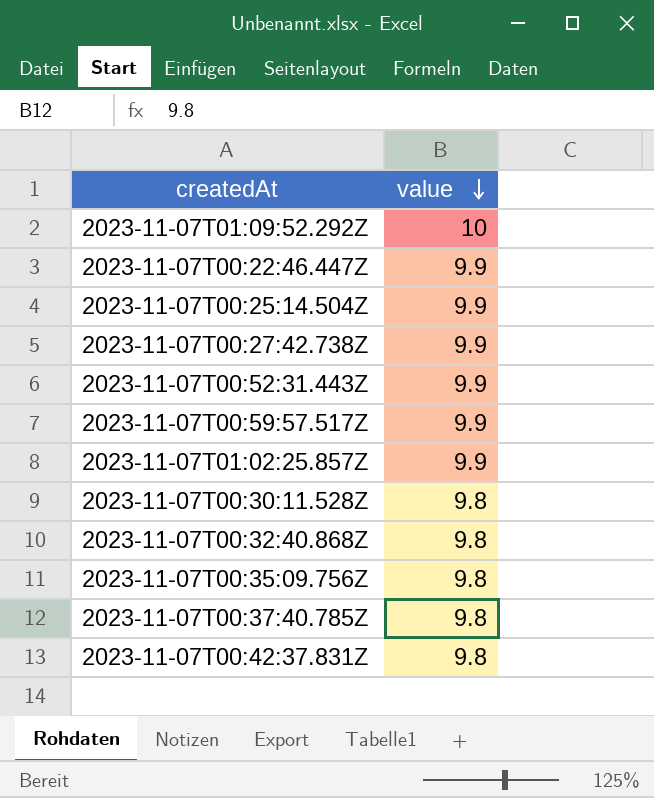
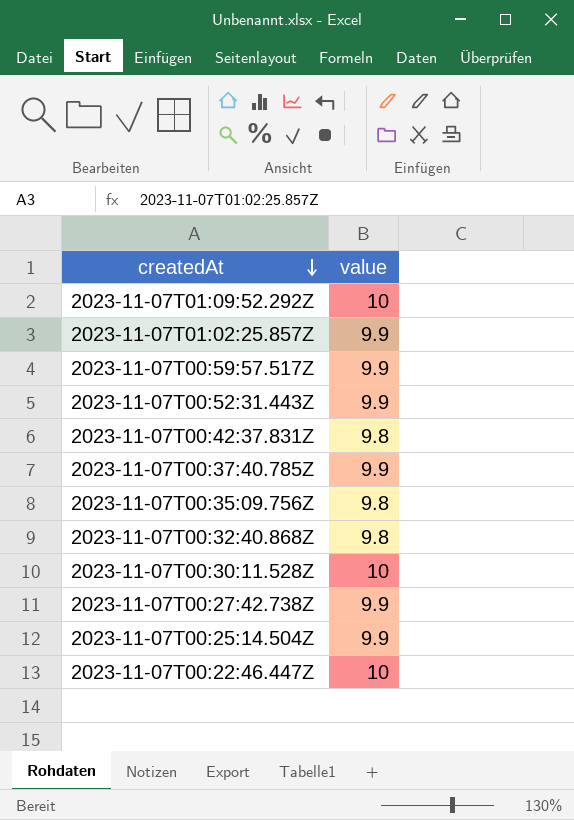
row order: value descending -> createdAt descending
2023-11-07T00:37:40.785Z | value: 9.8 -> 9.9
2023-11-07T00:30:11.528Z | value: 9.8 -> 10
2023-11-07T00:22:46.447Z | value: 9.9 -> 10

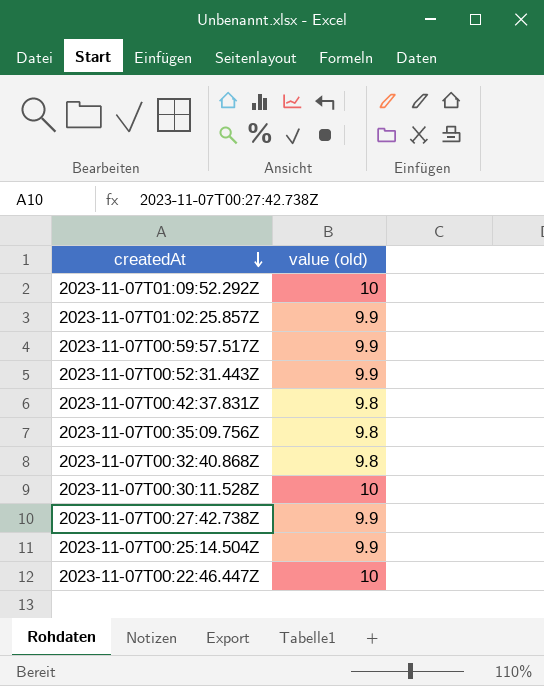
column name: value -> value (old)
row 2023-11-07T00:37:40.785Z: 9.9 -> none

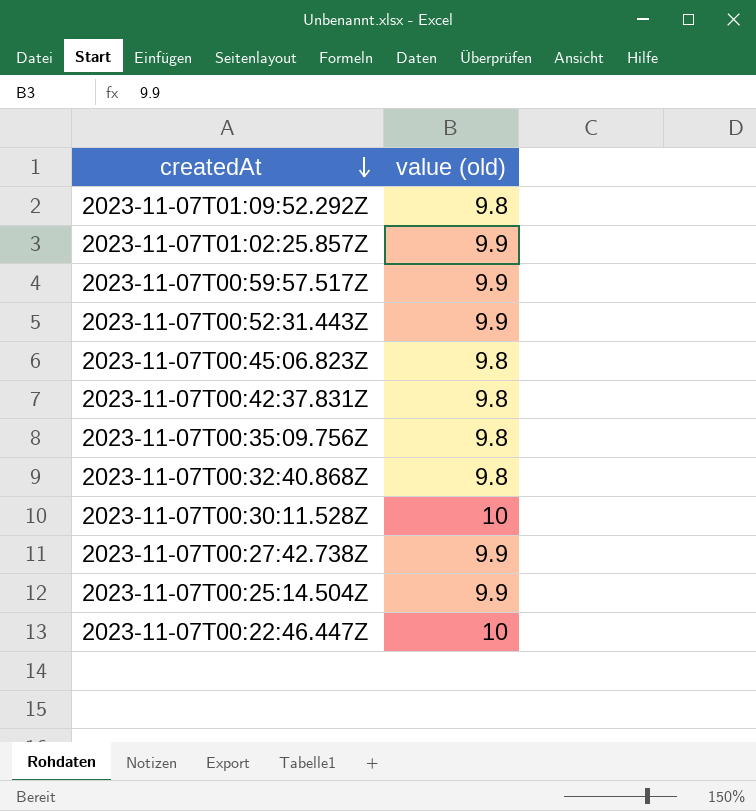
2023-11-07T01:09:52.292Z | value (old): 10 -> 9.8
row 2023-11-07T00:45:06.823Z: none -> 9.8

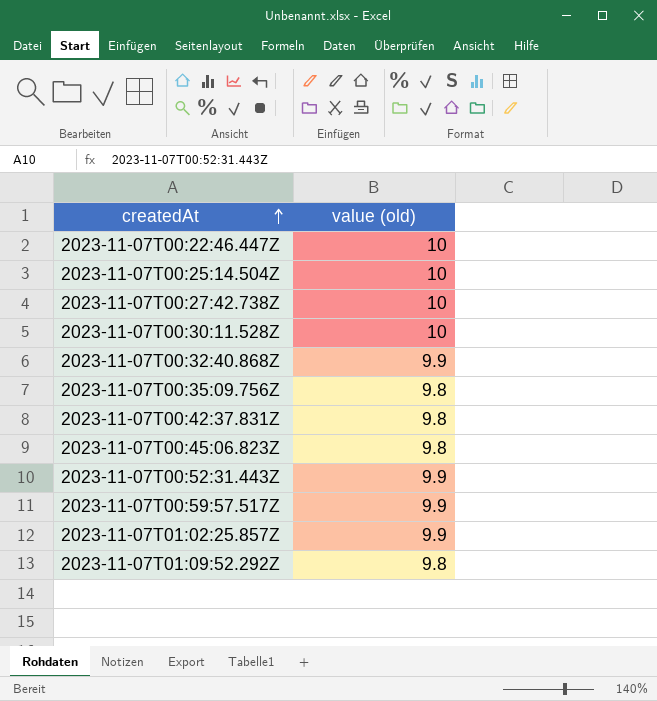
row order: createdAt descending -> createdAt ascending
2023-11-07T00:25:14.504Z | value (old): 9.9 -> 10
2023-11-07T00:27:42.738Z | value (old): 9.9 -> 10
2023-11-07T00:32:40.868Z | value (old): 9.8 -> 9.9

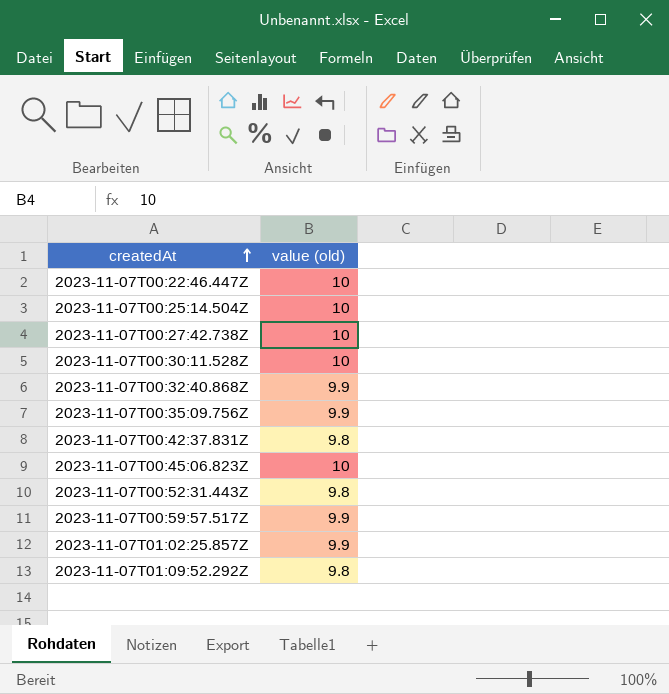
2023-11-07T00:35:09.756Z | value (old): 9.8 -> 9.9
2023-11-07T00:45:06.823Z | value (old): 9.8 -> 10
2023-11-07T00:52:31.443Z | value (old): 9.9 -> 9.8

